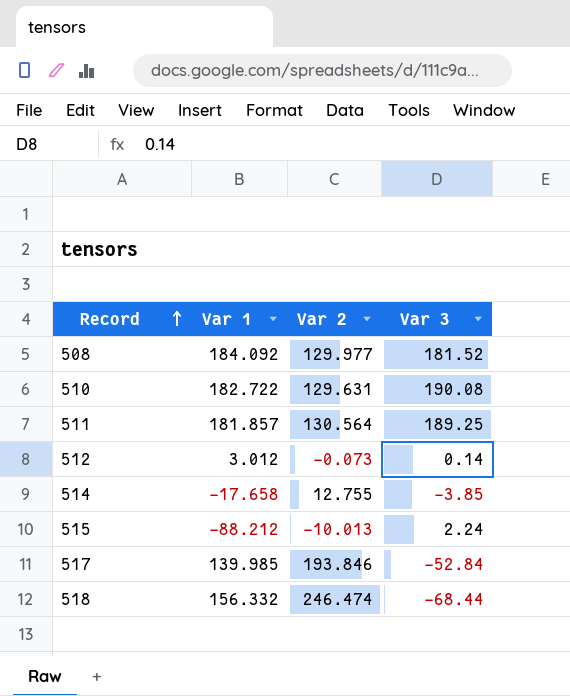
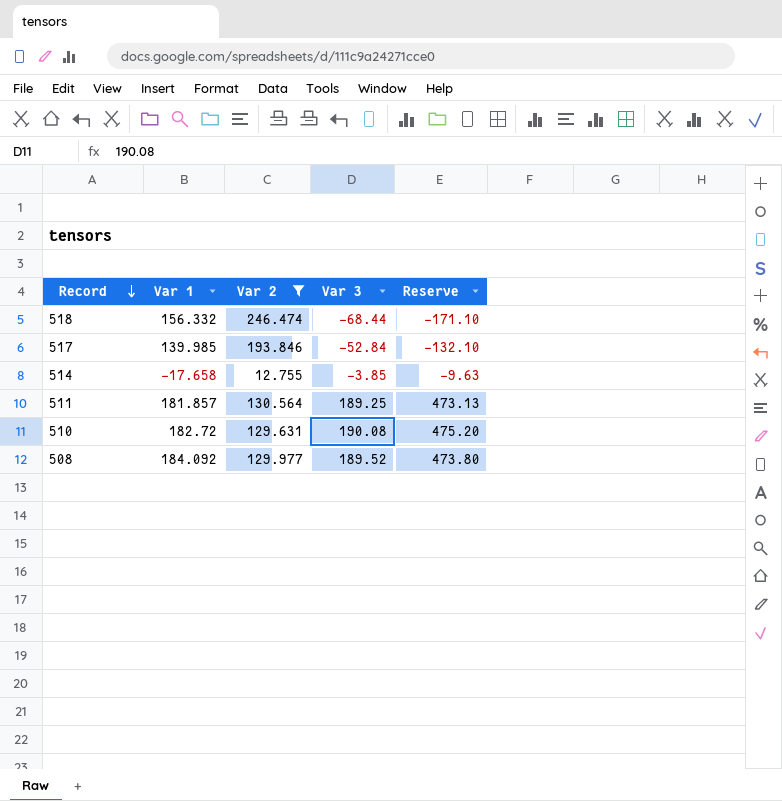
filter: none -> Var 2 >= 12.755
row order: Record ascending -> Record descending
column Reserve | formula: none -> [Var 3] * 2.5
510 | Var 1: 182.722 -> 182.72
508 | Var 3: 181.52 -> 189.52

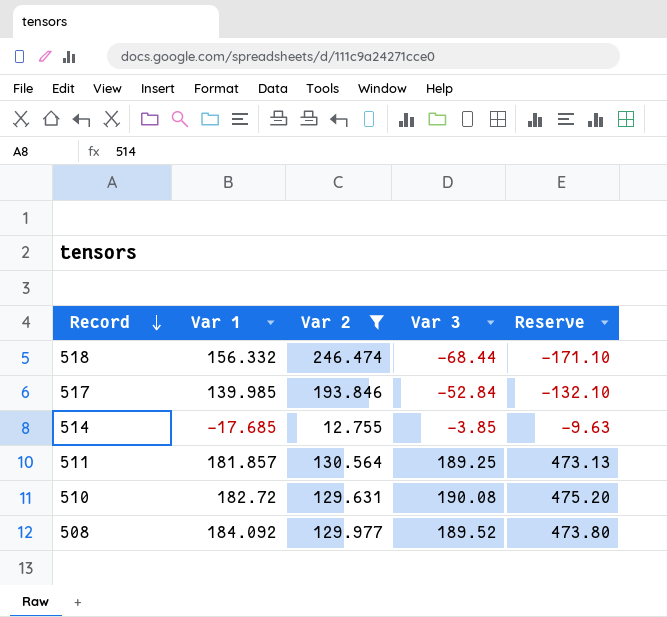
514 | Var 1: -17.658 -> -17.685

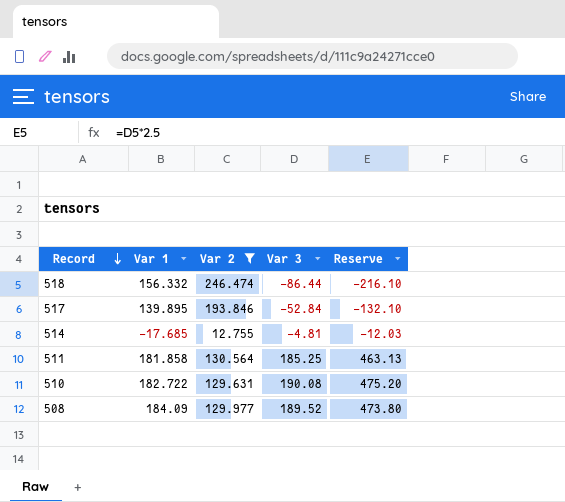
518 | Var 3: -68.44 -> -86.44
518 | Reserve: -171.10 -> -216.10
517 | Var 1: 139.985 -> 139.895
514 | Var 3: -3.85 -> -4.81
514 | Reserve: -9.63 -> -12.03
511 | Var 1: 181.857 -> 181.858
511 | Var 3: 189.25 -> 185.25
511 | Reserve: 473.13 -> 463.13
510 | Var 1: 182.72 -> 182.722
508 | Var 1: 184.092 -> 184.09

